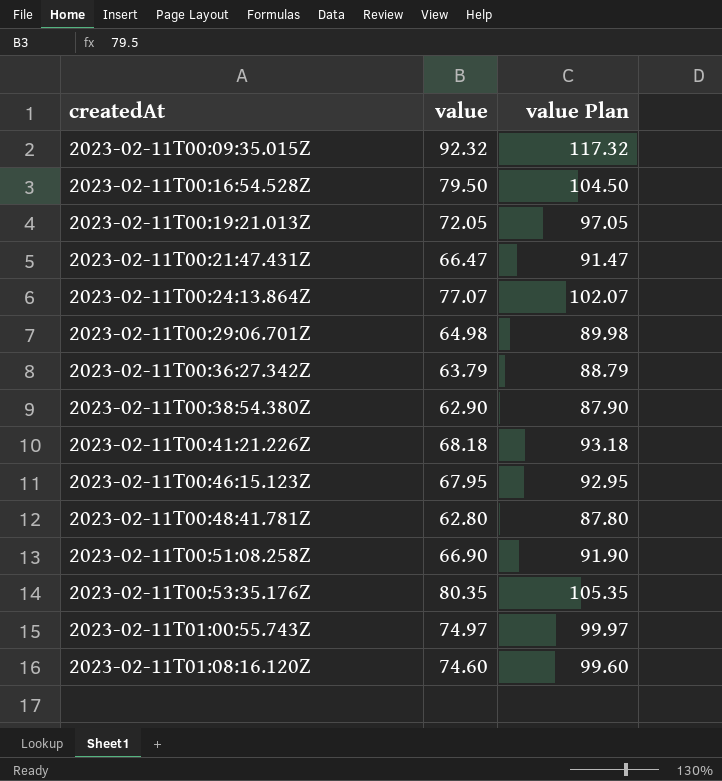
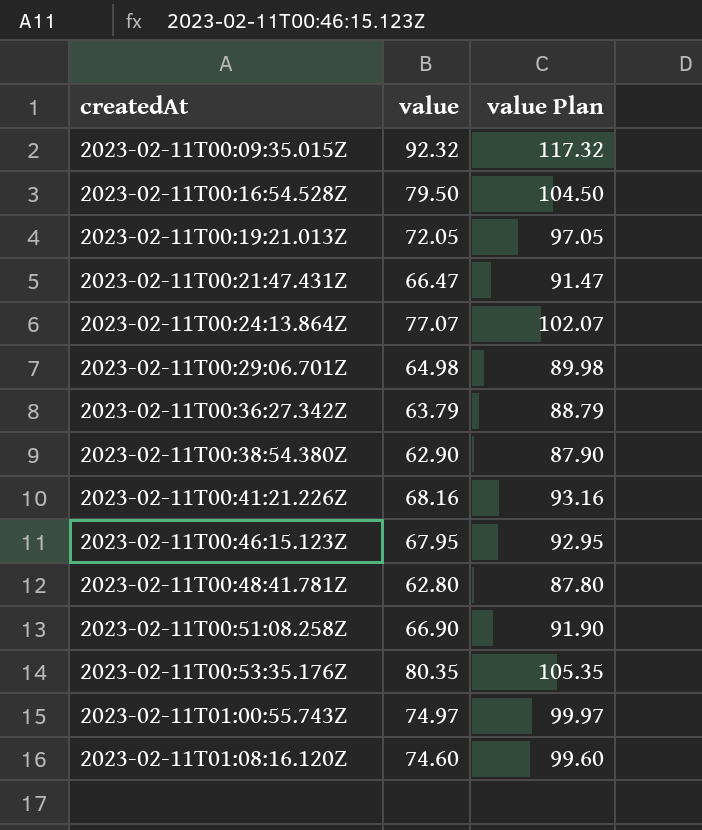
2023-02-11T00:41:21.226Z | value: 68.18 -> 68.16
2023-02-11T00:41:21.226Z | value Plan: 93.18 -> 93.16

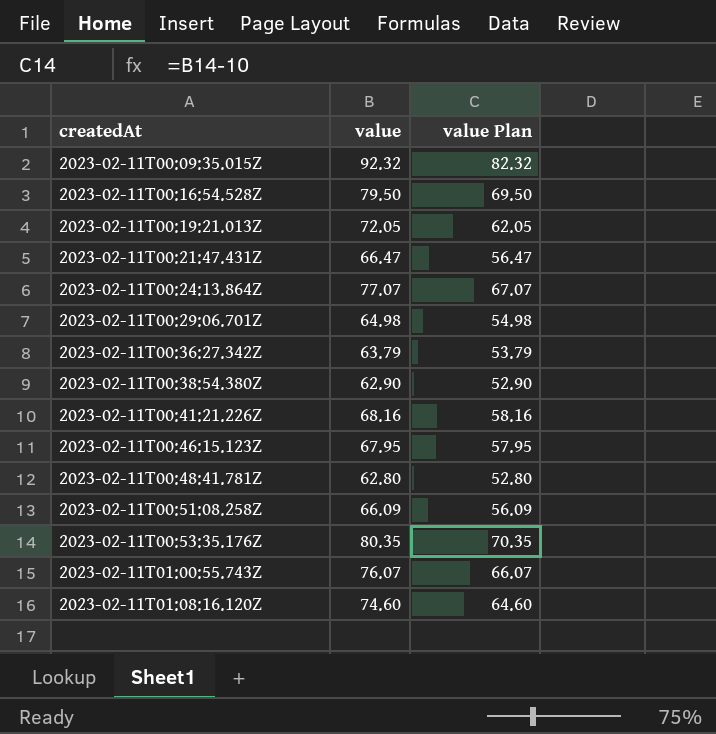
column value Plan | formula: [value] + 25 -> [value] - 10
2023-02-11T00:51:08.258Z | value: 66.90 -> 66.09
2023-02-11T01:00:55.743Z | value: 74.97 -> 76.07

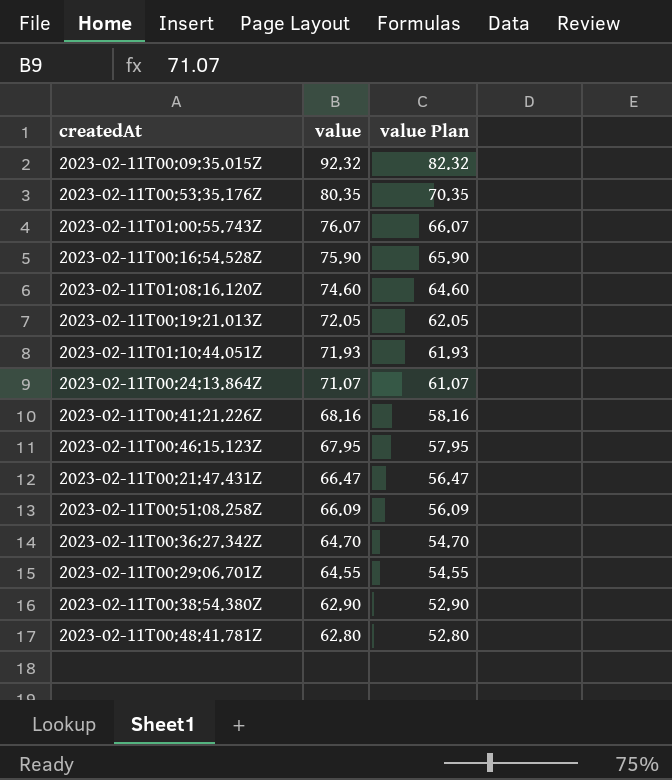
row order: createdAt ascending -> value descending
2023-02-11T00:16:54.528Z | value: 79.50 -> 75.90
2023-02-11T00:16:54.528Z | value Plan: 69.50 -> 65.90
row 2023-02-11T01:10:44.051Z: none -> 71.93 | 61.93
2023-02-11T00:24:13.864Z | value: 77.07 -> 71.07
2023-02-11T00:24:13.864Z | value Plan: 67.07 -> 61.07
2023-02-11T00:36:27.342Z | value: 63.79 -> 64.70
2023-02-11T00:36:27.342Z | value Plan: 53.79 -> 54.70
2023-02-11T00:29:06.701Z | value: 64.98 -> 64.55
2023-02-11T00:29:06.701Z | value Plan: 54.98 -> 54.55

